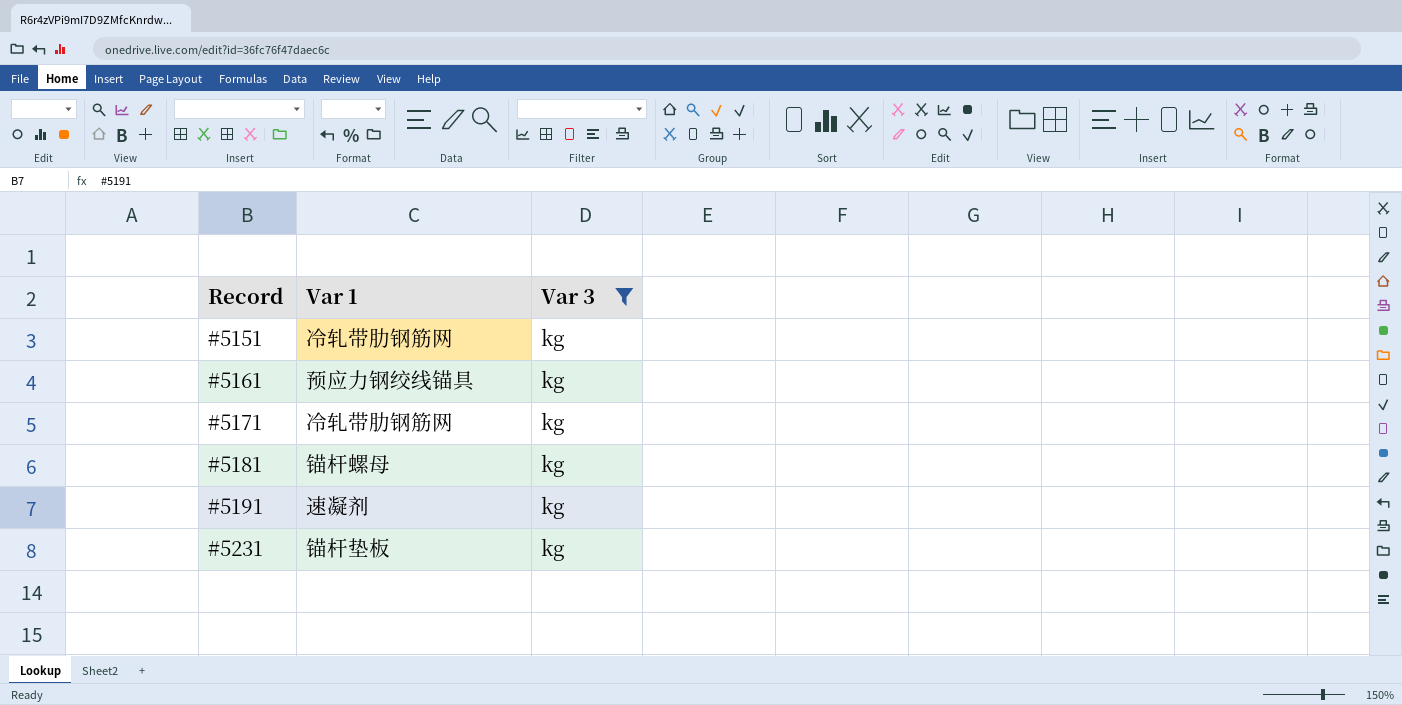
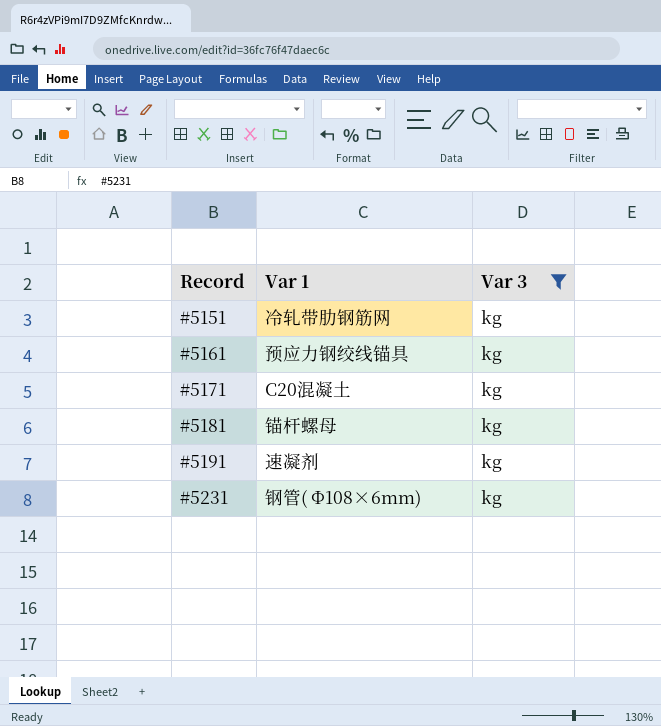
#5171 | Var 1: 冷轧带肋钢筋网 -> C20混凝土
#5231 | Var 1: 锚杆垫板 -> 钢管( Φ108×6mm)

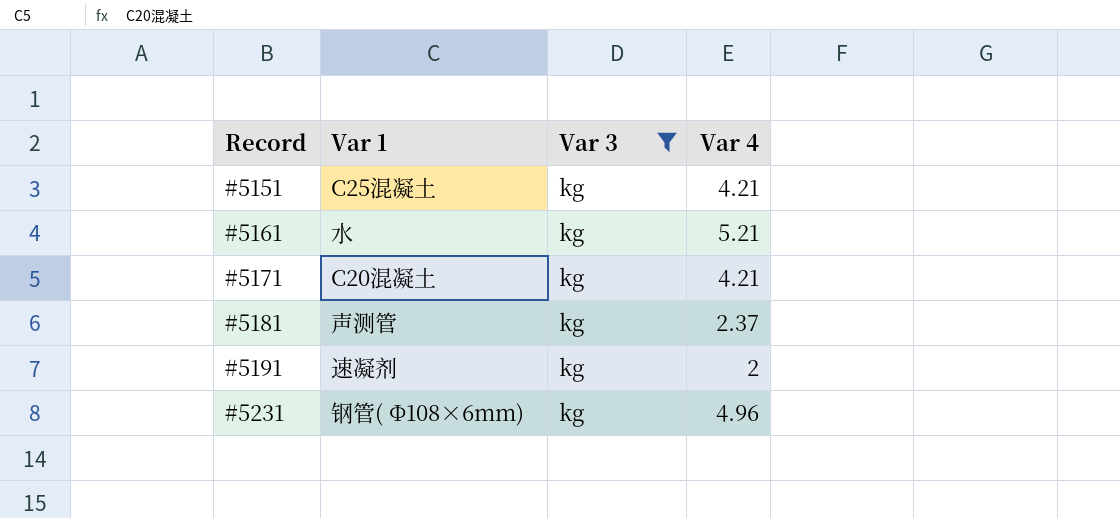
column Var 4 | position: none -> 4
#5151 | Var 1: 冷轧带肋钢筋网 -> C25混凝土
#5161 | Var 1: 预应力钢绞线锚具 -> 水
#5181 | Var 1: 锚杆螺母 -> 声测管

